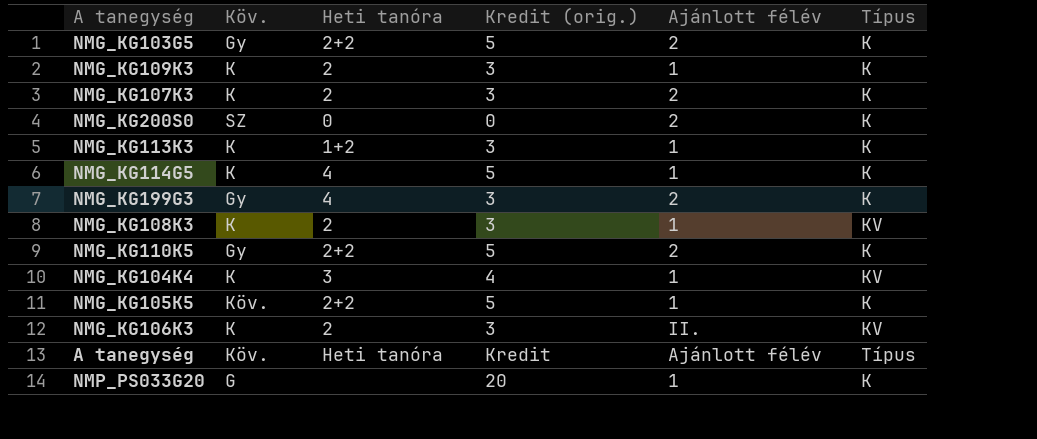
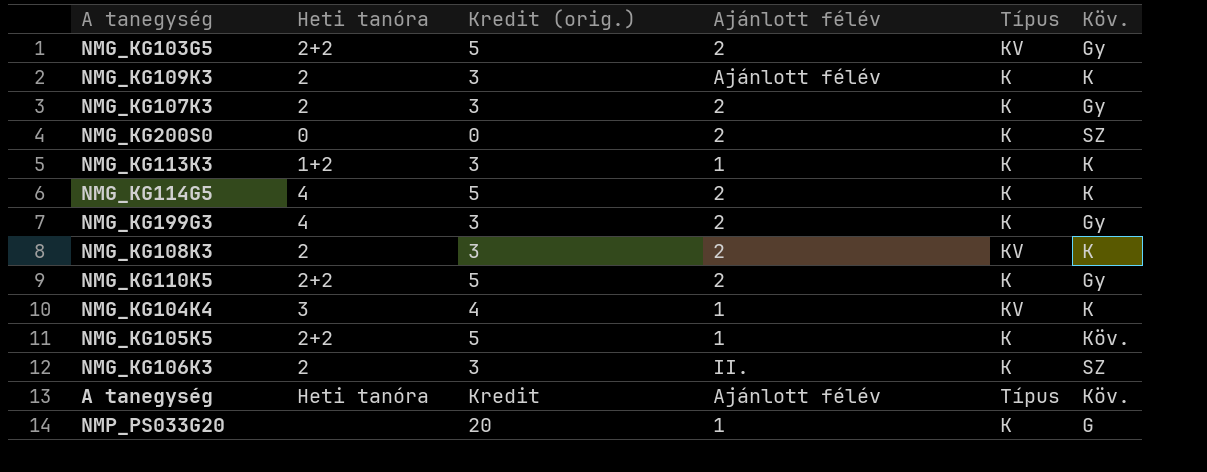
column Köv. | position: 2 -> 6
NMG_KG103G5 | Típus: K -> KV
NMG_KG109K3 | Ajánlott félév: 1 -> Ajánlott félév
NMG_KG107K3 | Köv.: K -> Gy
NMG_KG114G5 | Ajánlott félév: 1 -> 2
NMG_KG108K3 | Ajánlott félév: 1 -> 2
NMG_KG106K3 | Típus: KV -> K
NMG_KG106K3 | Köv.: K -> SZ

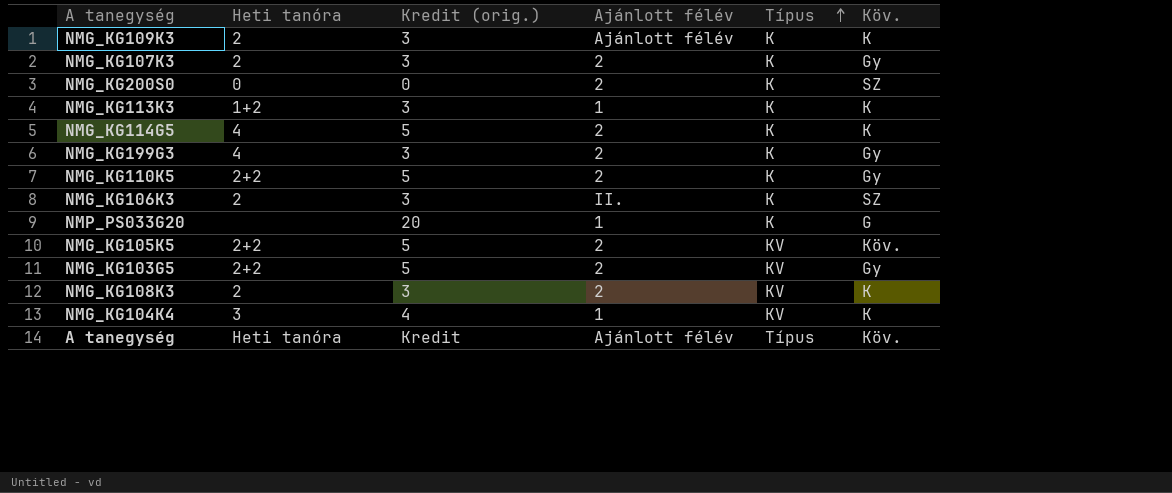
row order: none -> Típus ascending
NMG_KG105K5 | Ajánlott félév: 1 -> 2
NMG_KG105K5 | Típus: K -> KV

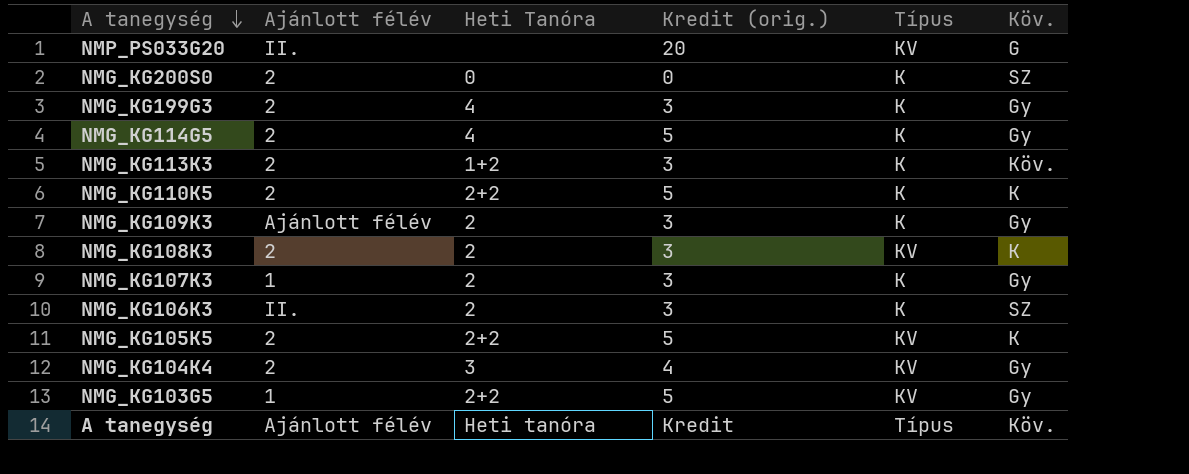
row order: Típus ascending -> A tanegység descending
column Ajánlott félév | position: 4 -> 2
column name: Heti tanóra -> Heti Tanóra
NMP_PS033G20 | Ajánlott félév: 1 -> II.
NMP_PS033G20 | Típus: K -> KV
NMG_KG114G5 | Köv.: K -> Gy
NMG_KG113K3 | Ajánlott félév: 1 -> 2
NMG_KG113K3 | Köv.: K -> Köv.
NMG_KG110K5 | Köv.: Gy -> K
NMG_KG109K3 | Köv.: K -> Gy
NMG_KG107K3 | Ajánlott félév: 2 -> 1
NMG_KG105K5 | Köv.: Köv. -> K
NMG_KG104K4 | Ajánlott félév: 1 -> 2
NMG_KG104K4 | Köv.: K -> Gy
NMG_KG103G5 | Ajánlott félév: 2 -> 1

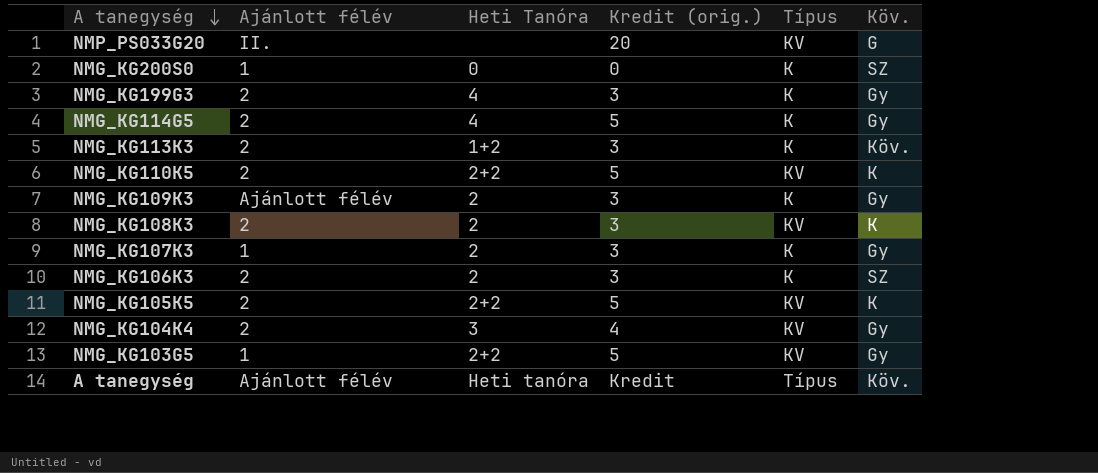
NMG_KG200S0 | Ajánlott félév: 2 -> 1
NMG_KG110K5 | Típus: K -> KV
NMG_KG106K3 | Ajánlott félév: II. -> 2

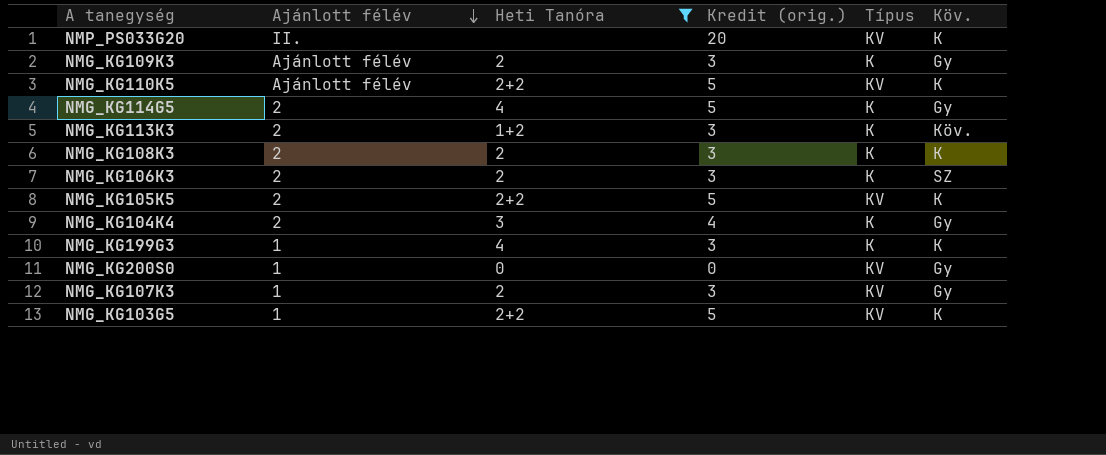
filter: none -> Heti Tanóra != Heti tanóra
row order: A tanegység descending -> Ajánlott félév descending
NMP_PS033G20 | Köv.: G -> K
NMG_KG110K5 | Ajánlott félév: 2 -> Ajánlott félév
NMG_KG108K3 | Típus: KV -> K
NMG_KG104K4 | Típus: KV -> K
NMG_KG199G3 | Ajánlott félév: 2 -> 1
NMG_KG199G3 | Köv.: Gy -> K
NMG_KG200S0 | Típus: K -> KV
NMG_KG200S0 | Köv.: SZ -> Gy
NMG_KG107K3 | Típus: K -> KV
NMG_KG103G5 | Köv.: Gy -> K

